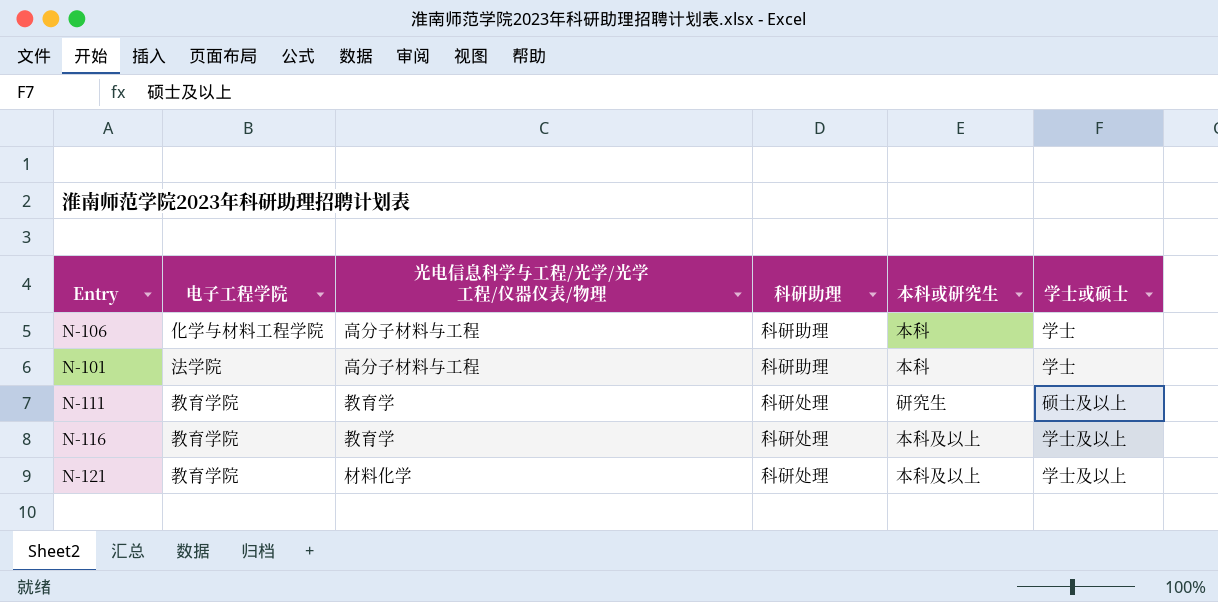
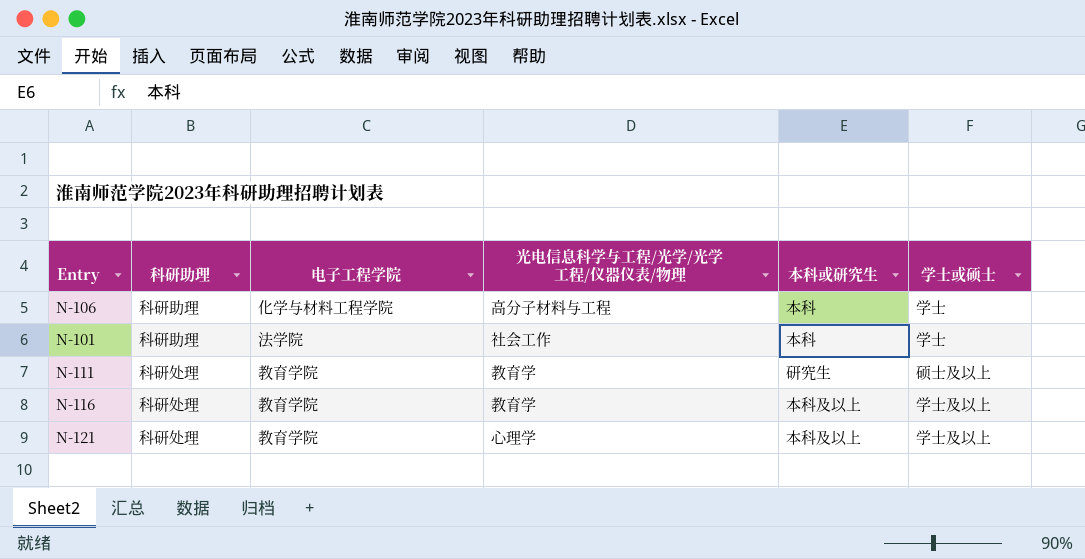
column 科研助理 | position: 4 -> 2
N-101 | 光电信息科学与工程/光学/光学工程/仪器仪表/物理: 高分子材料与工程 -> 社会工作
N-121 | 光电信息科学与工程/光学/光学工程/仪器仪表/物理: 材料化学 -> 心理学

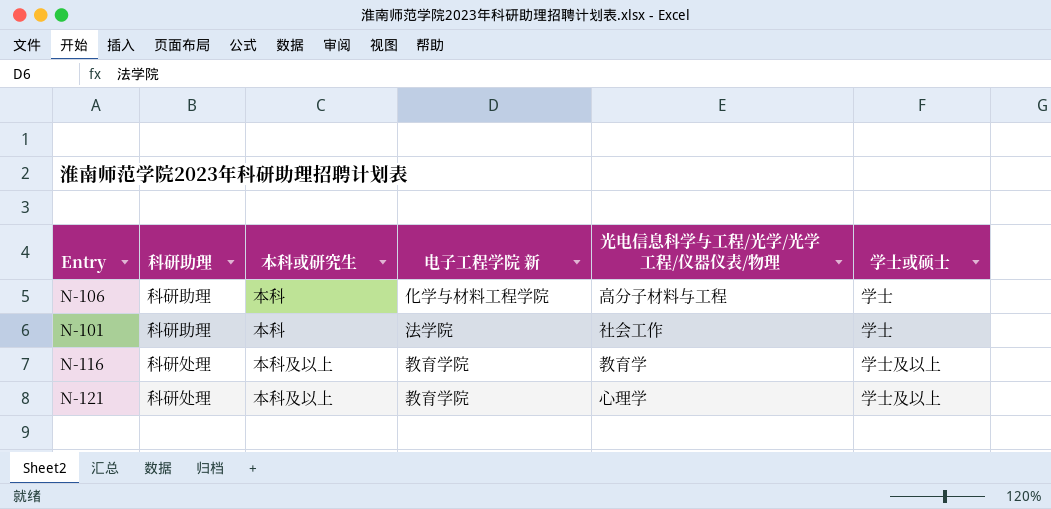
column 本科或研究生 | position: 5 -> 3
column name: 电子工程学院 -> 电子工程学院 新
row N-111: 科研处理 | 教育学院 | 教育学 | 研究生 | 硕士及以上 -> none

